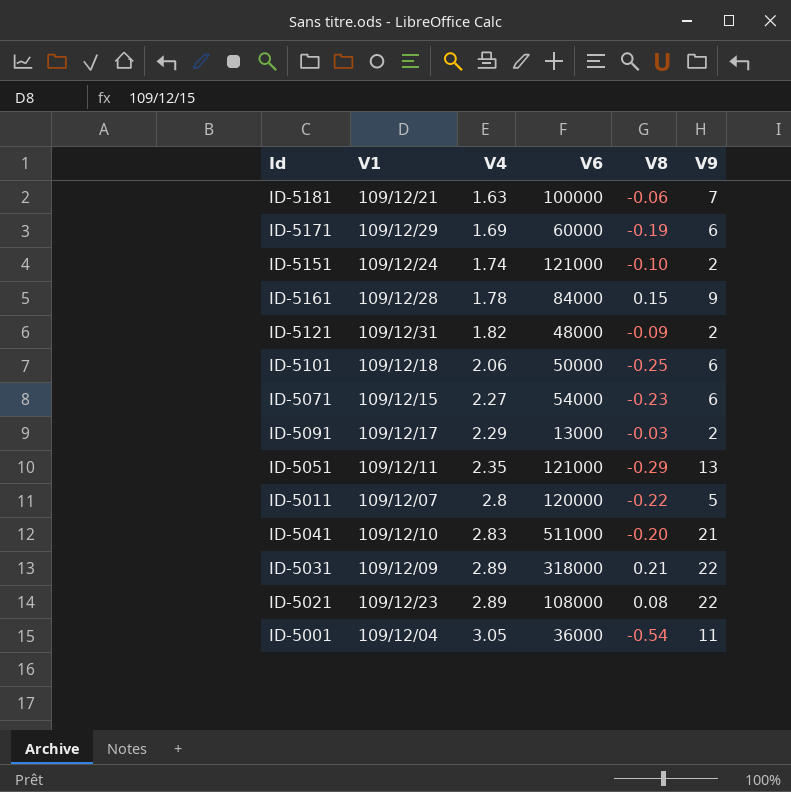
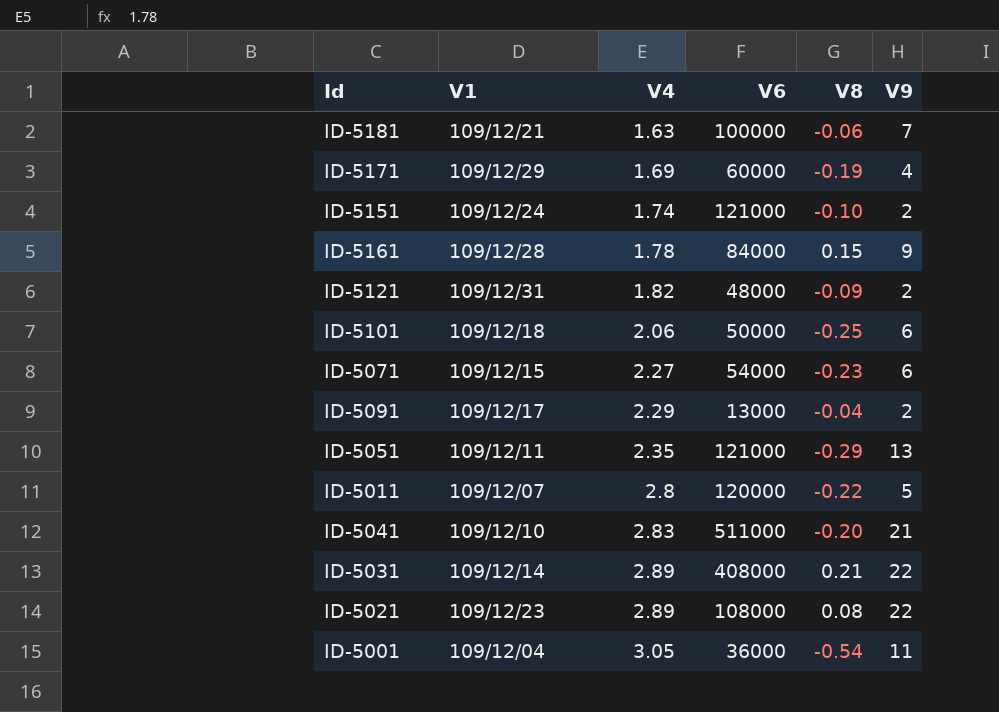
ID-5171 | V9: 6 -> 4
ID-5091 | V8: -0.03 -> -0.04
ID-5031 | V1: 109/12/09 -> 109/12/14
ID-5031 | V6: 318000 -> 408000

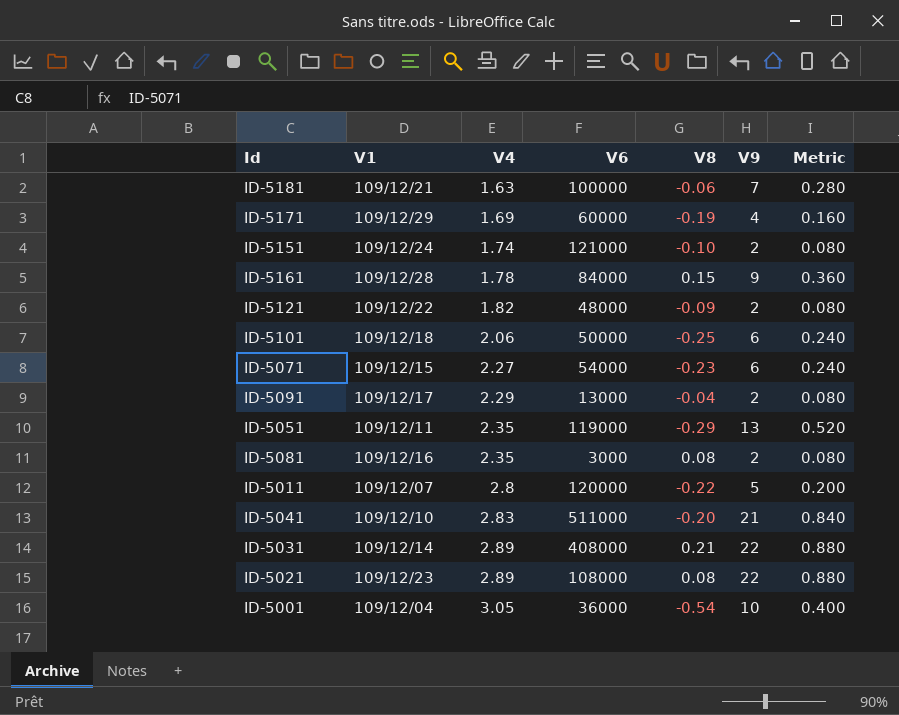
column Metric | formula: none -> [V9] * 0.04
ID-5121 | V1: 109/12/31 -> 109/12/22
ID-5051 | V6: 121000 -> 119000
row ID-5081: none -> 109/12/16 | 2.35 | 3000 | 0.08 | 2 | 0.080
ID-5001 | V9: 11 -> 10

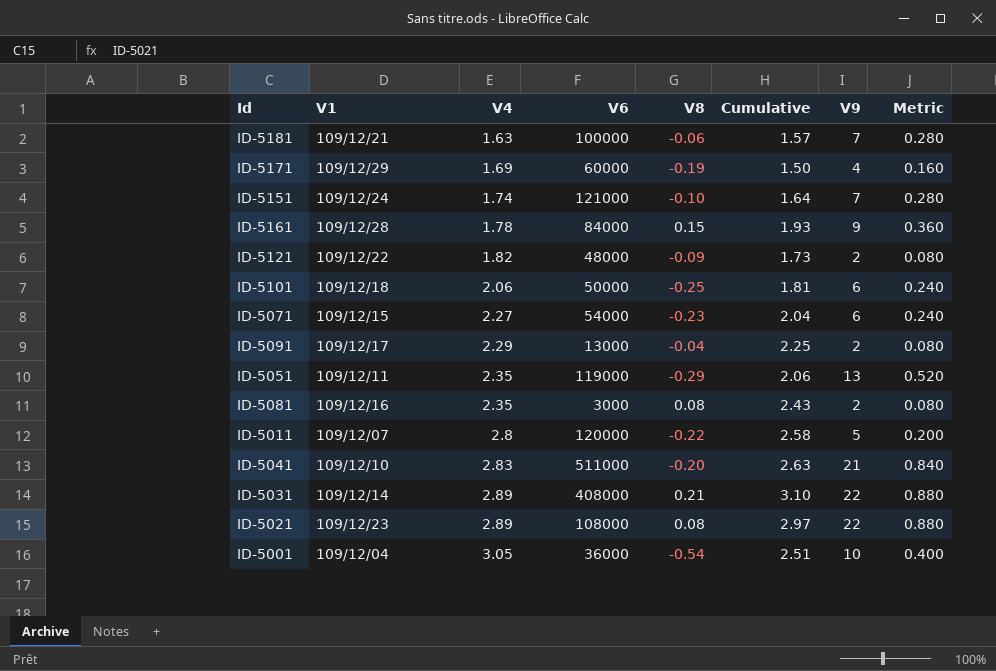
column Cumulative | formula: none -> [V4] + [V8]
ID-5151 | V9: 2 -> 7
ID-5151 | Metric: 0.080 -> 0.280

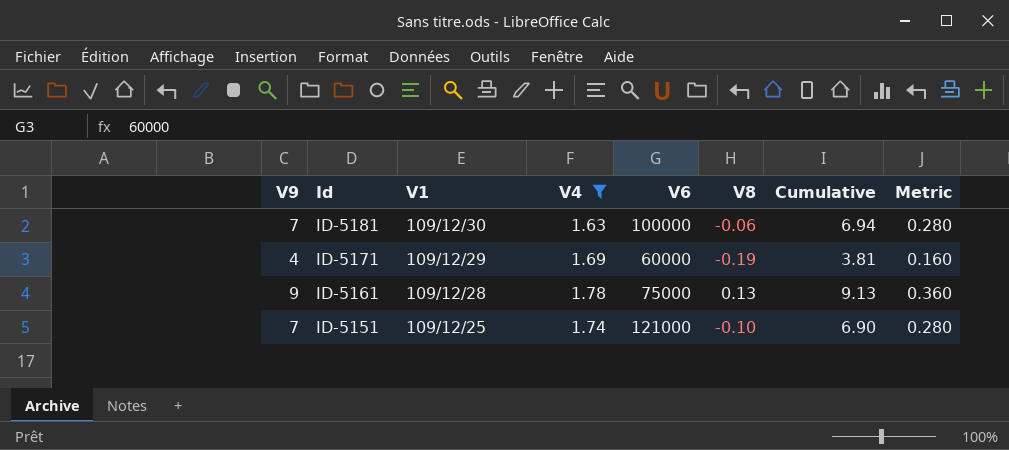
filter: none -> V4 <= 1.78
row order: V4 ascending -> Id descending
column V9 | position: 7 -> 1
column Cumulative | formula: [V4] + [V8] -> [V9] + [V8]
ID-5181 | V1: 109/12/21 -> 109/12/30
ID-5161 | V6: 84000 -> 75000
ID-5161 | V8: 0.15 -> 0.13
ID-5151 | V1: 109/12/24 -> 109/12/25

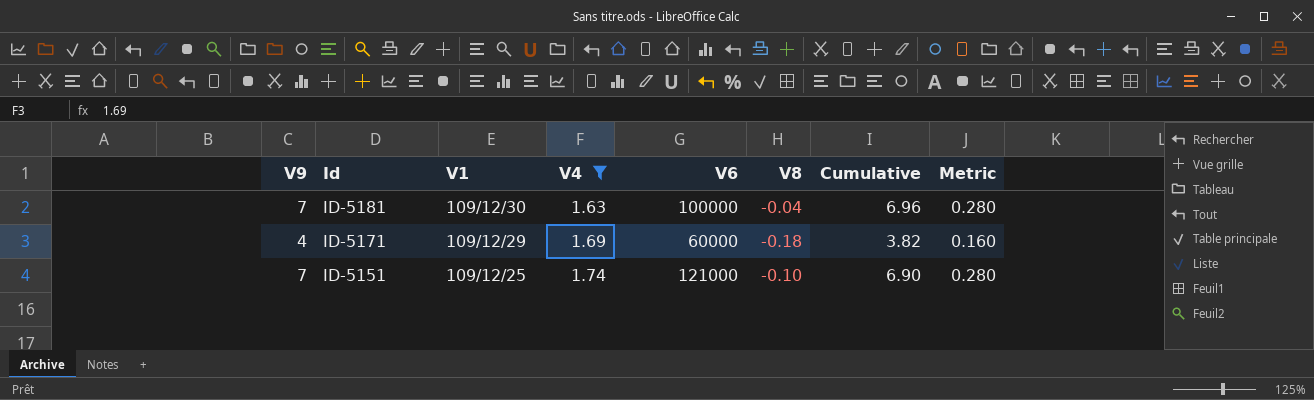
row ID-5161: 9 | 109/12/28 | 1.78 | 75000 | 0.13 | 9.13 | 0.360 -> none
ID-5181 | V8: -0.06 -> -0.04
ID-5181 | Cumulative: 6.94 -> 6.96
ID-5171 | V8: -0.19 -> -0.18
ID-5171 | Cumulative: 3.81 -> 3.82

